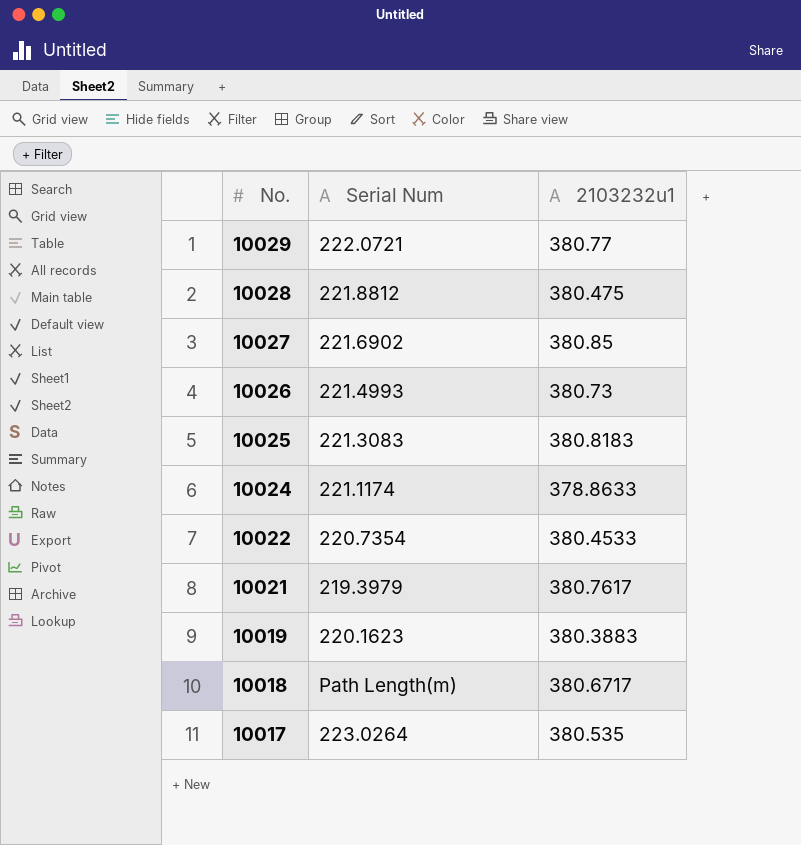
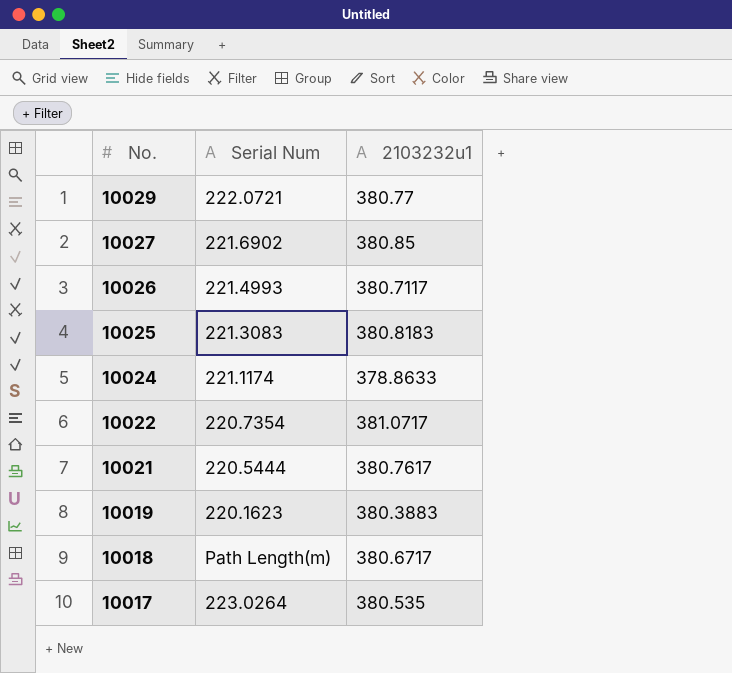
row 10028: 221.8812 | 380.475 -> none
10026 | 2103232u1: 380.73 -> 380.7117
10022 | 2103232u1: 380.4533 -> 381.0717
10021 | Serial Num: 219.3979 -> 220.5444

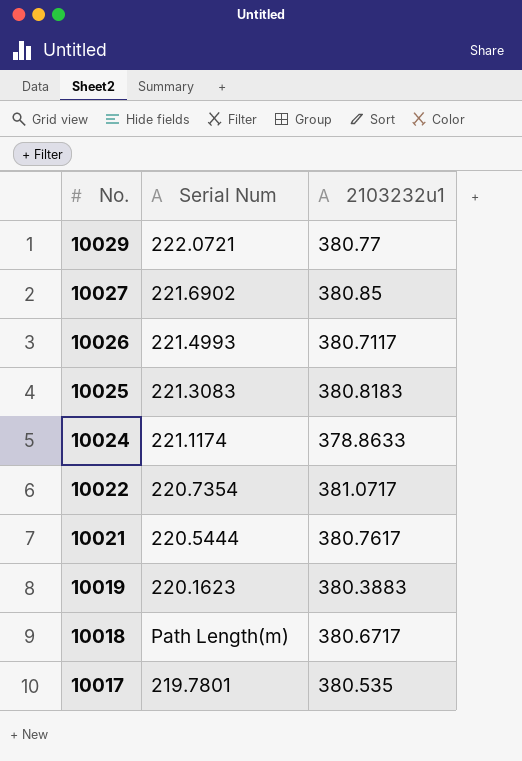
10017 | Serial Num: 223.0264 -> 219.7801

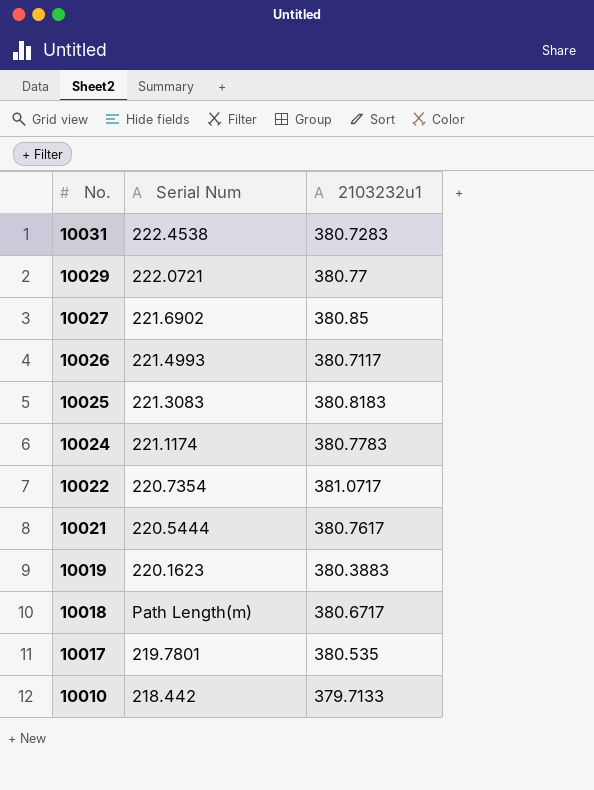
row 10031: none -> 222.4538 | 380.7283
10024 | 2103232u1: 378.8633 -> 380.7783
row 10010: none -> 218.442 | 379.7133

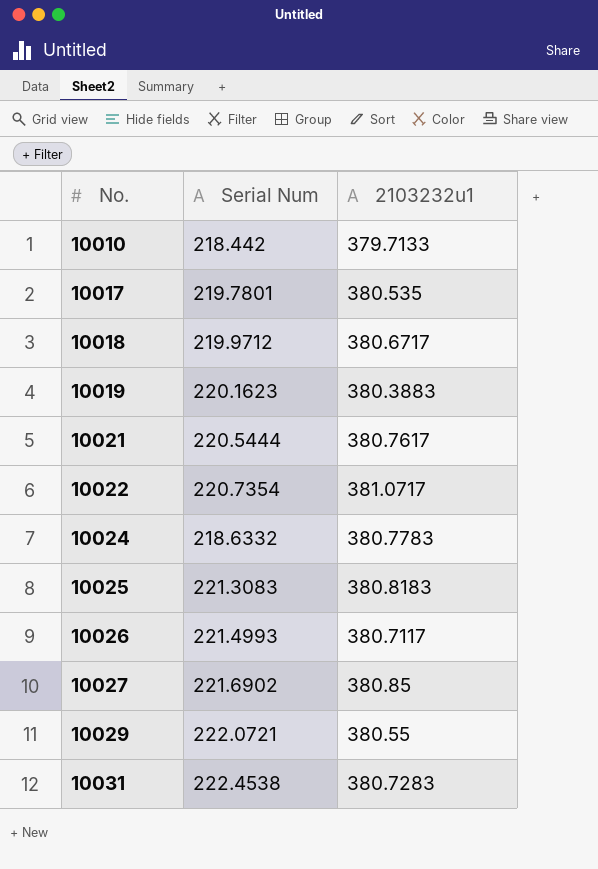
row order: No. descending -> No. ascending
10018 | Serial Num: Path Length(m) -> 219.9712
10024 | Serial Num: 221.1174 -> 218.6332
10029 | 2103232u1: 380.77 -> 380.55

